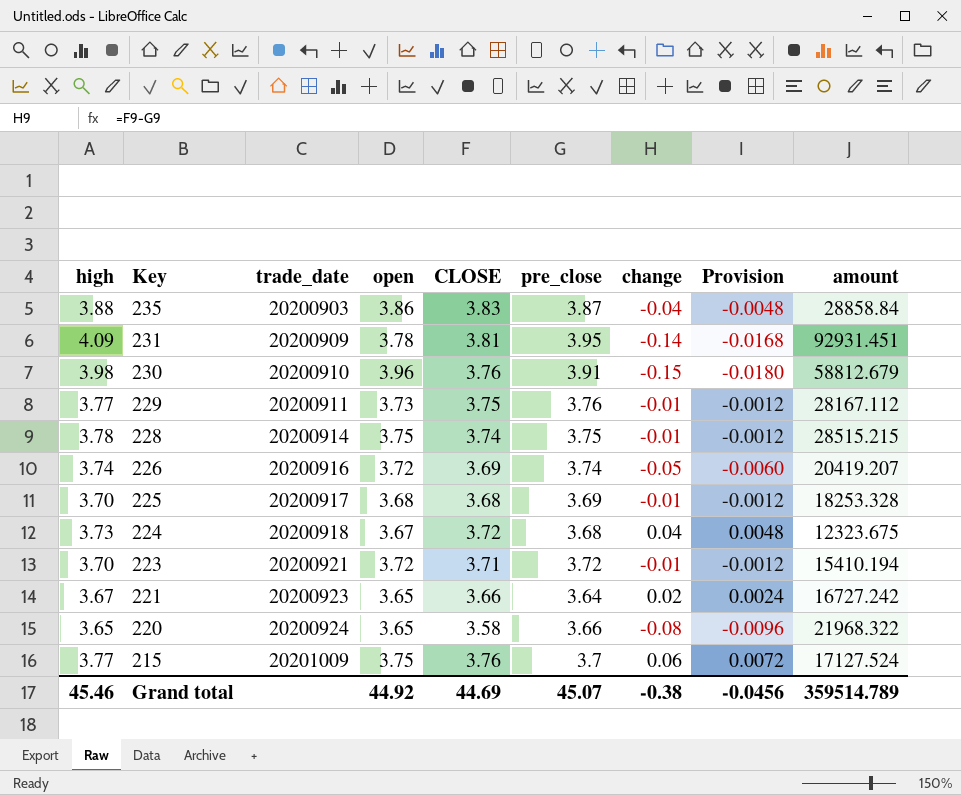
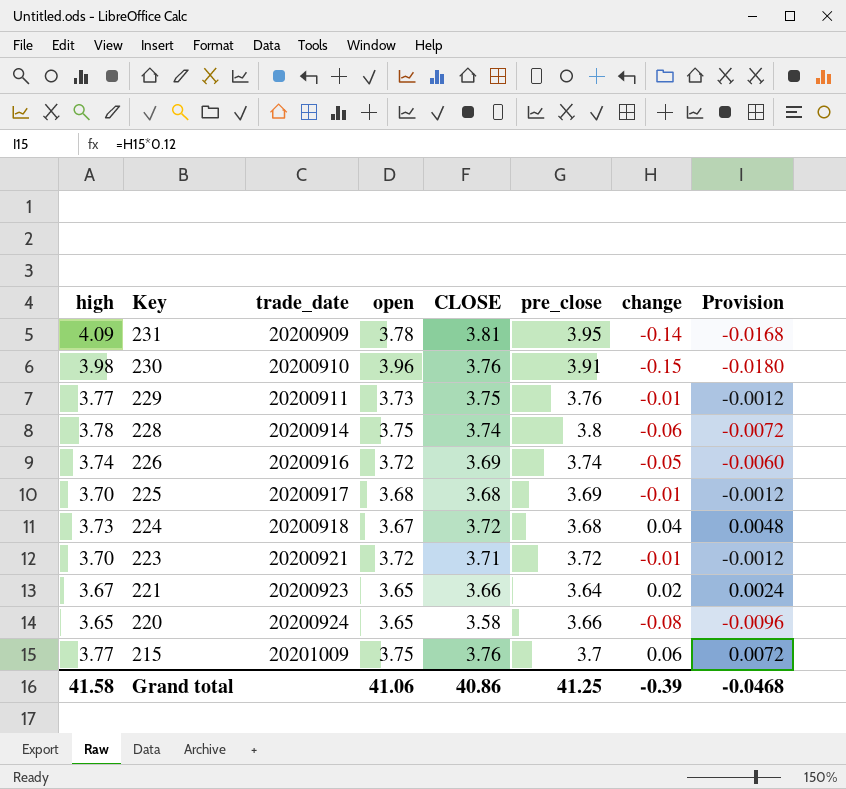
column amount | position: 9 -> none
row 235: 3.88 | 20200903 | 3.86 | 3.83 | 3.87 | -0.04 | -0.0048 | 28858.84 -> none
228 | pre_close: 3.75 -> 3.8
228 | change: -0.01 -> -0.06
228 | Provision: -0.0012 -> -0.0072
Grand total | high: 45.46 -> 41.58
Grand total | open: 44.92 -> 41.06
Grand total | CLOSE: 44.69 -> 40.86
Grand total | pre_close: 45.07 -> 41.25
Grand total | change: -0.38 -> -0.39
Grand total | Provision: -0.0456 -> -0.0468

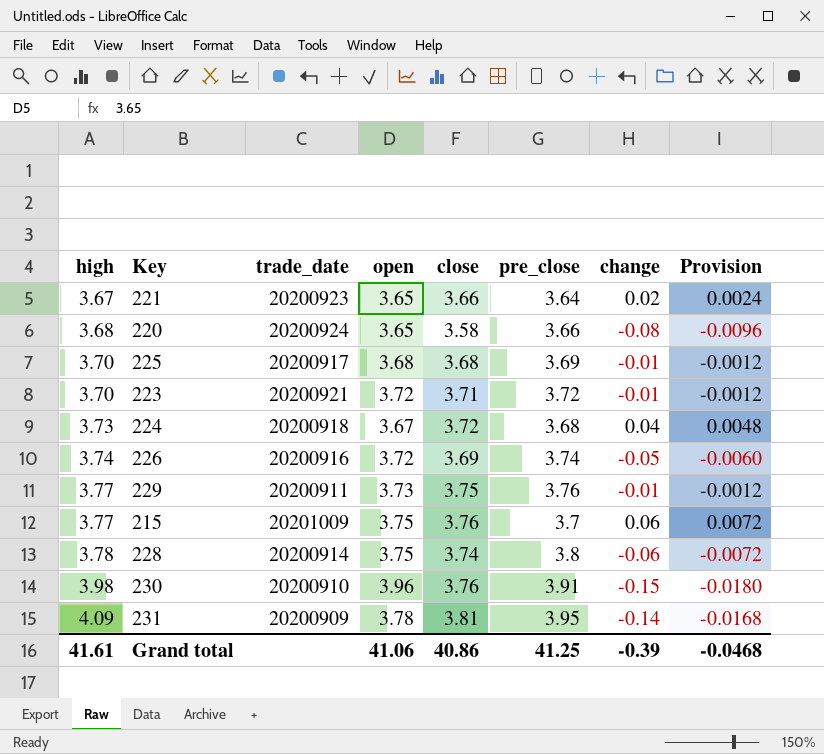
row order: Key descending -> high ascending
column name: CLOSE -> close
220 | high: 3.65 -> 3.68
Grand total | high: 41.58 -> 41.61

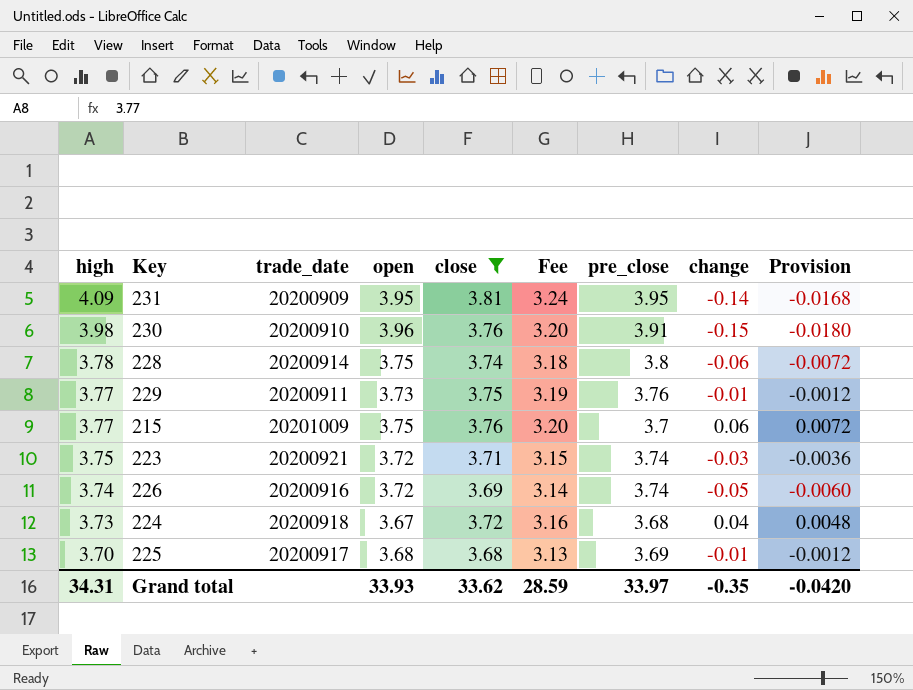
filter: none -> close >= 3.68
row order: high ascending -> high descending
column Fee | formula: none -> [close] * 0.85
231 | open: 3.78 -> 3.95
223 | high: 3.70 -> 3.75
223 | pre_close: 3.72 -> 3.74
223 | change: -0.01 -> -0.03
223 | Provision: -0.0012 -> -0.0036
Grand total | high: 41.61 -> 34.31
Grand total | open: 41.06 -> 33.93
Grand total | close: 40.86 -> 33.62
Grand total | pre_close: 41.25 -> 33.97
Grand total | change: -0.39 -> -0.35
Grand total | Provision: -0.0468 -> -0.0420

